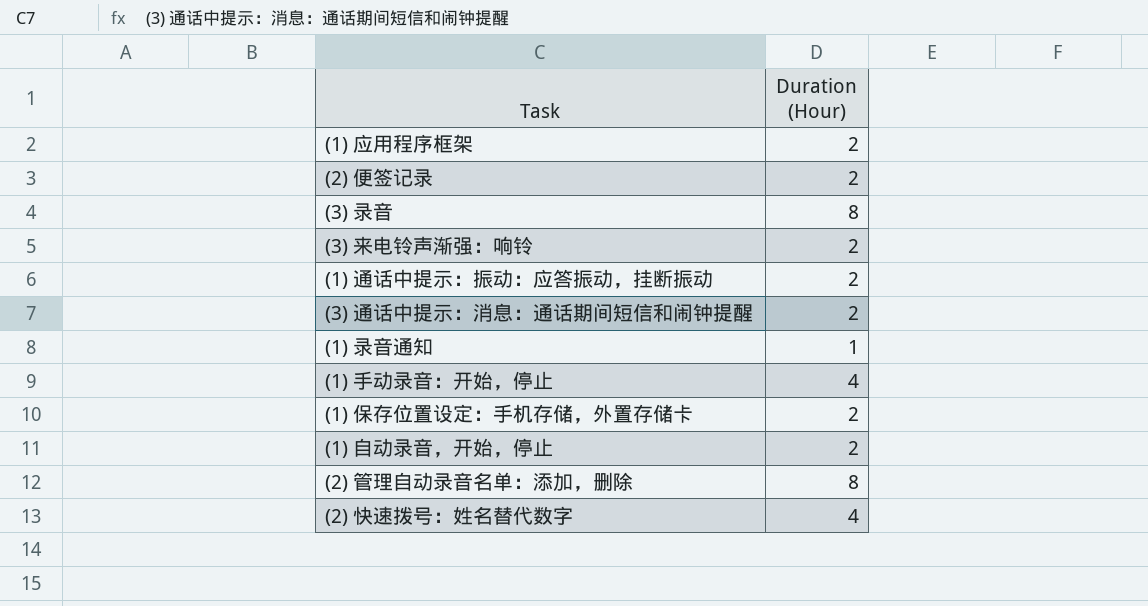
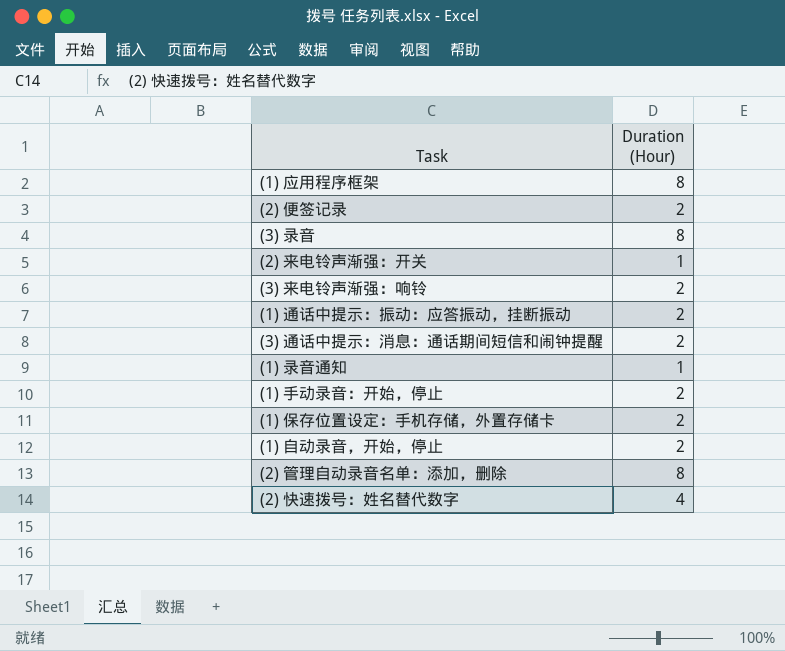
(1) 应用程序框架 | Duration (Hour): 2 -> 8
row (2) 来电铃声渐强：开关: none -> 1
(1) 手动录音：开始，停止 | Duration (Hour): 4 -> 2

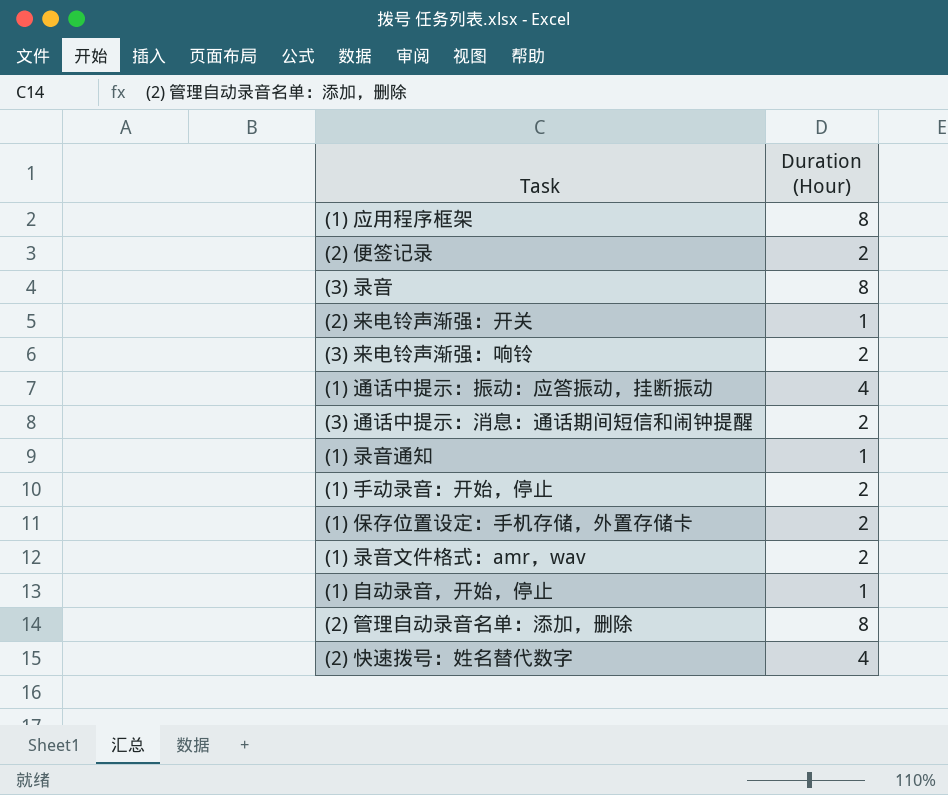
(1) 通话中提示：振动：应答振动，挂断振动 | Duration (Hour): 2 -> 4
row (1) 录音文件格式：amr，wav: none -> 2
(1) 自动录音，开始，停止 | Duration (Hour): 2 -> 1

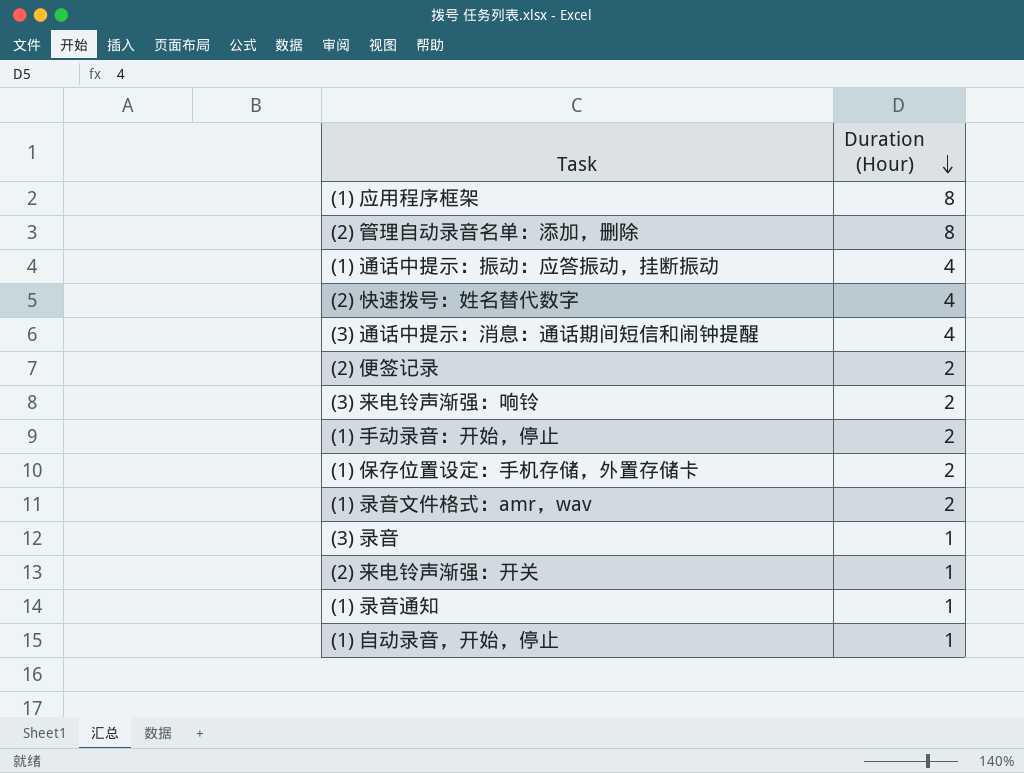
row order: none -> Duration (Hour) descending
(3) 通话中提示：消息：通话期间短信和闹钟提醒 | Duration (Hour): 2 -> 4
(3) 录音 | Duration (Hour): 8 -> 1

